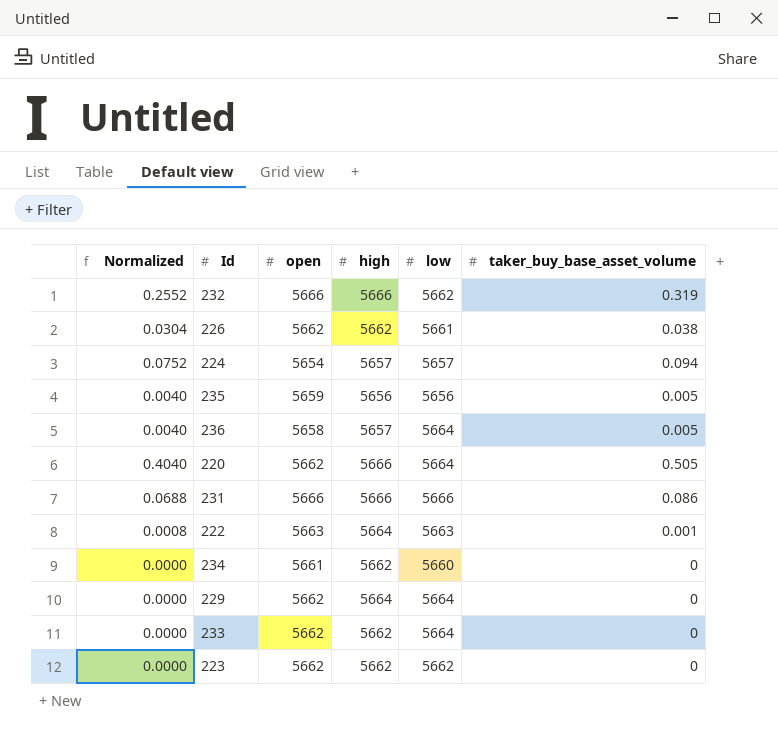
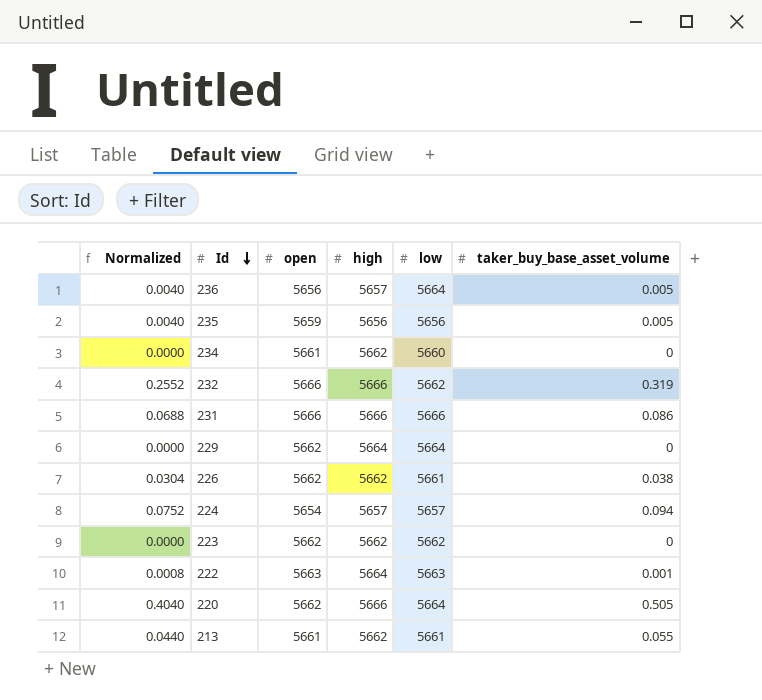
row order: none -> Id descending
row 233: 0.0000 | 5662 | 5662 | 5664 | 0 -> none
236 | open: 5658 -> 5656
row 213: none -> 0.0440 | 5661 | 5662 | 5661 | 0.055

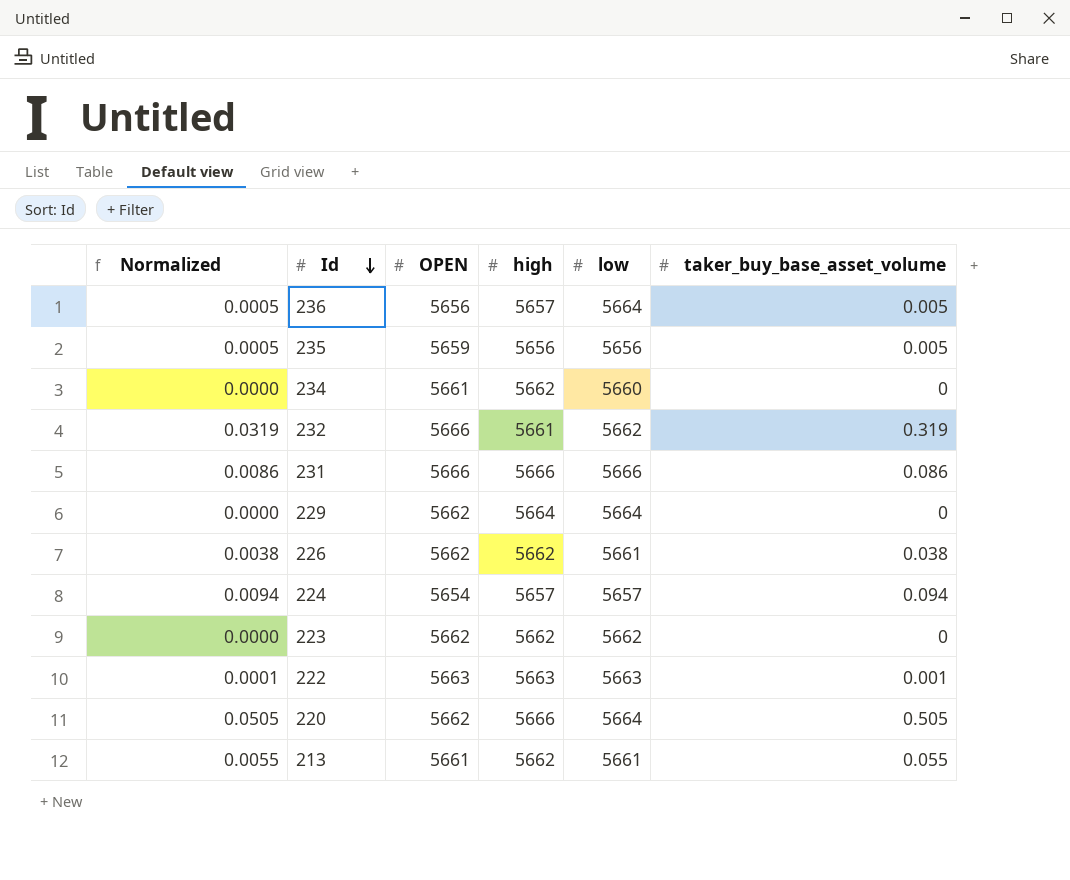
column Normalized | formula: [taker_buy_base_asset_volume] * 0.8 -> [taker_buy_base_asset_volume] * 0.1
column name: open -> OPEN
232 | high: 5666 -> 5661
222 | high: 5664 -> 5663

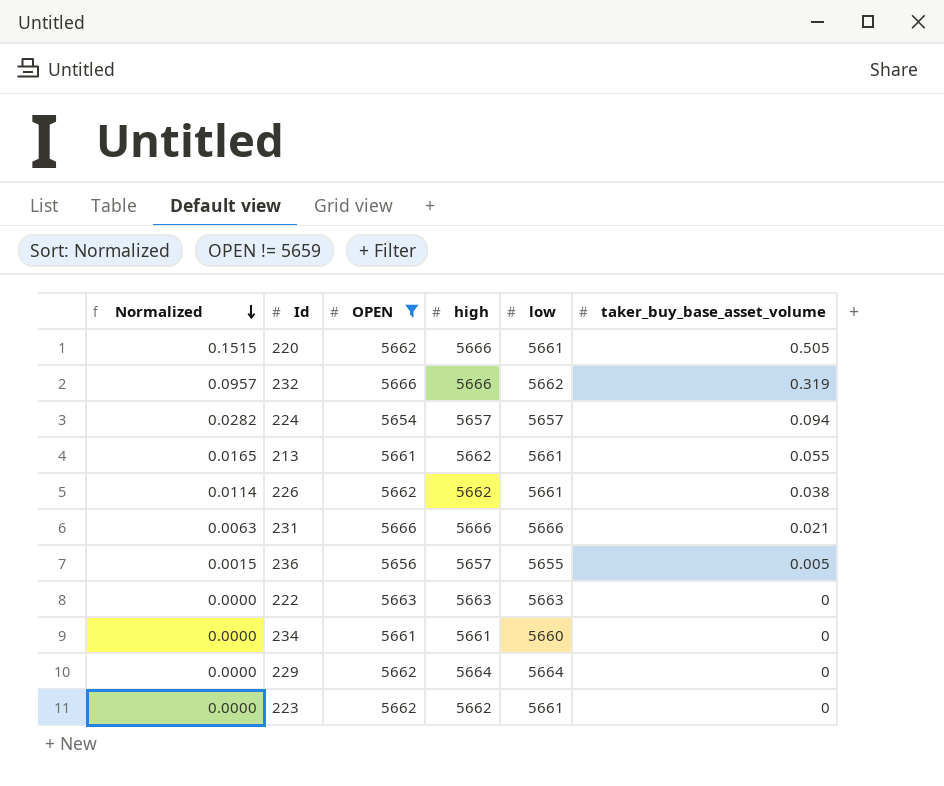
filter: none -> OPEN != 5659
row order: Id descending -> Normalized descending
column Normalized | formula: [taker_buy_base_asset_volume] * 0.1 -> [taker_buy_base_asset_volume] * 0.3
220 | low: 5664 -> 5661
232 | high: 5661 -> 5666
231 | taker_buy_base_asset_volume: 0.086 -> 0.021
236 | low: 5664 -> 5655
222 | taker_buy_base_asset_volume: 0.001 -> 0
234 | high: 5662 -> 5661
223 | low: 5662 -> 5661

